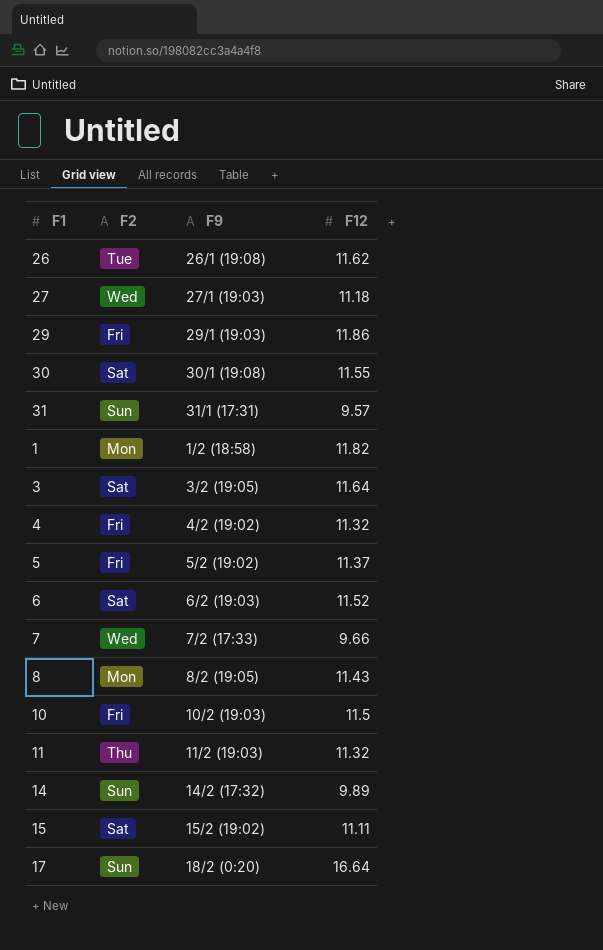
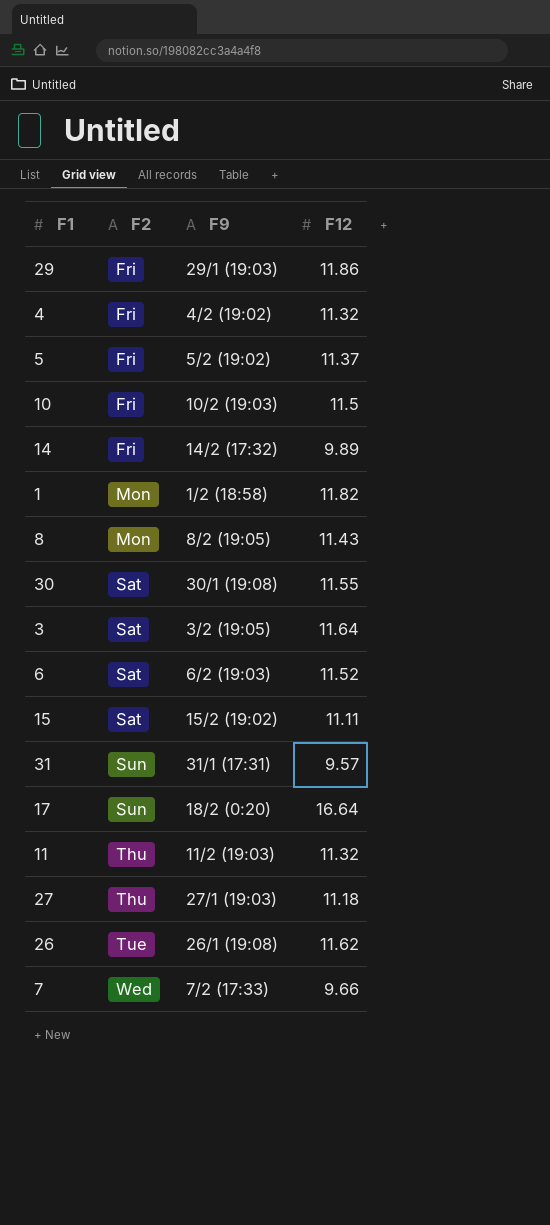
row order: none -> F2 ascending
14 | F2: Sun -> Fri
27 | F2: Wed -> Thu

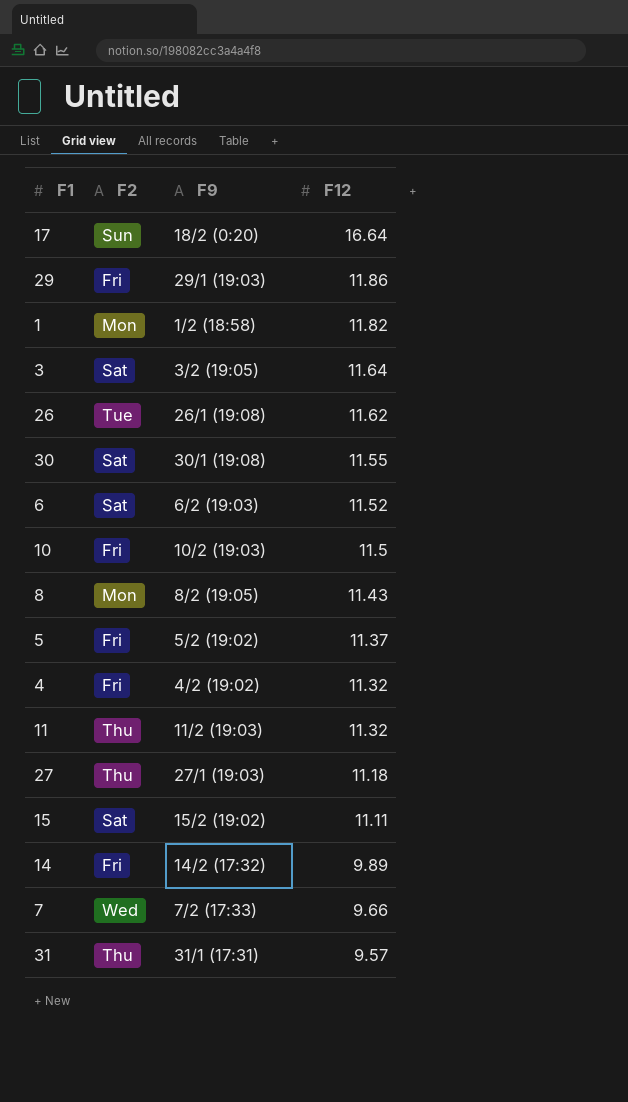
row order: F2 ascending -> F12 descending
31 | F2: Sun -> Thu

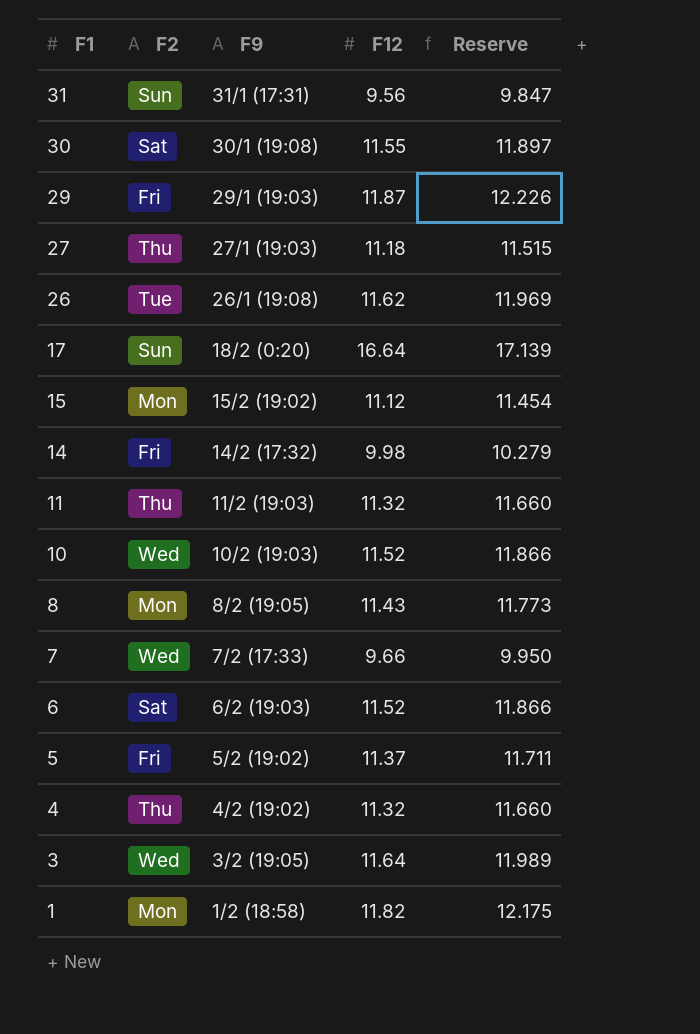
row order: F12 descending -> F1 descending
column Reserve | formula: none -> [F12] * 1.03
31 | F2: Thu -> Sun
31 | F12: 9.57 -> 9.56
29 | F12: 11.86 -> 11.87
15 | F2: Sat -> Mon
15 | F12: 11.11 -> 11.12
14 | F12: 9.89 -> 9.98
10 | F2: Fri -> Wed
10 | F12: 11.5 -> 11.52
4 | F2: Fri -> Thu
3 | F2: Sat -> Wed

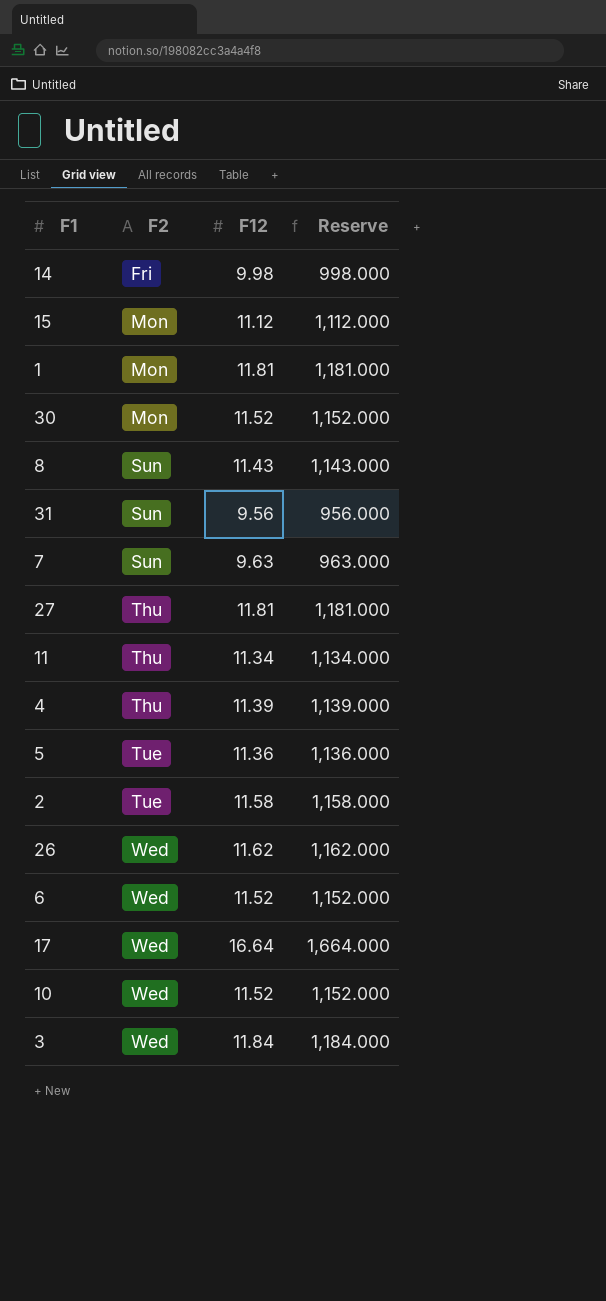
row order: F1 descending -> F2 ascending
column F9 | position: 3 -> none
column Reserve | formula: [F12] * 1.03 -> [F12] * 100
row 29: Fri | 29/1 (19:03) | 11.87 | 12.226 -> none
1 | F12: 11.82 -> 11.81
30 | F2: Sat -> Mon
30 | F12: 11.55 -> 11.52
8 | F2: Mon -> Sun
7 | F2: Wed -> Sun
7 | F12: 9.66 -> 9.63
27 | F12: 11.18 -> 11.81
11 | F12: 11.32 -> 11.34
4 | F12: 11.32 -> 11.39
5 | F2: Fri -> Tue
5 | F12: 11.37 -> 11.36
row 2: none -> Tue | 11.58 | 1,158.000
26 | F2: Tue -> Wed
6 | F2: Sat -> Wed
17 | F2: Sun -> Wed
3 | F12: 11.64 -> 11.84

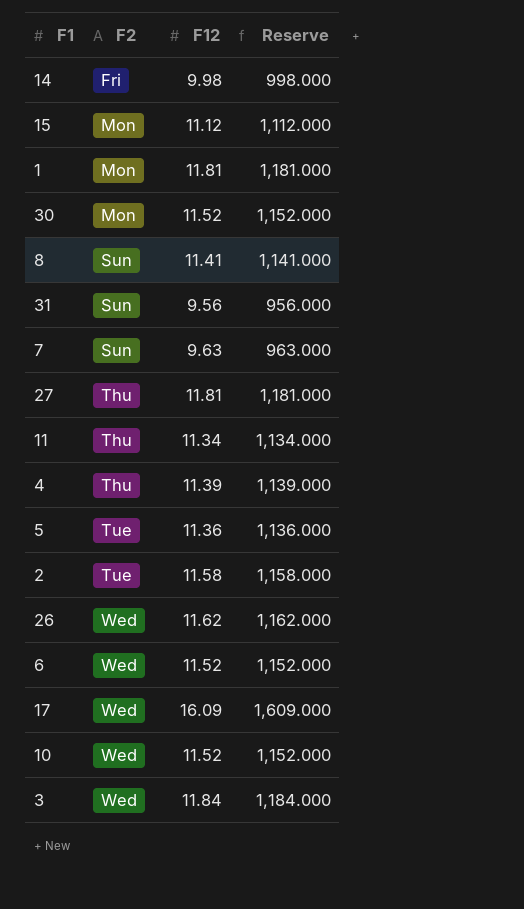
8 | F12: 11.43 -> 11.41
8 | Reserve: 1,143.000 -> 1,141.000
17 | F12: 16.64 -> 16.09
17 | Reserve: 1,664.000 -> 1,609.000

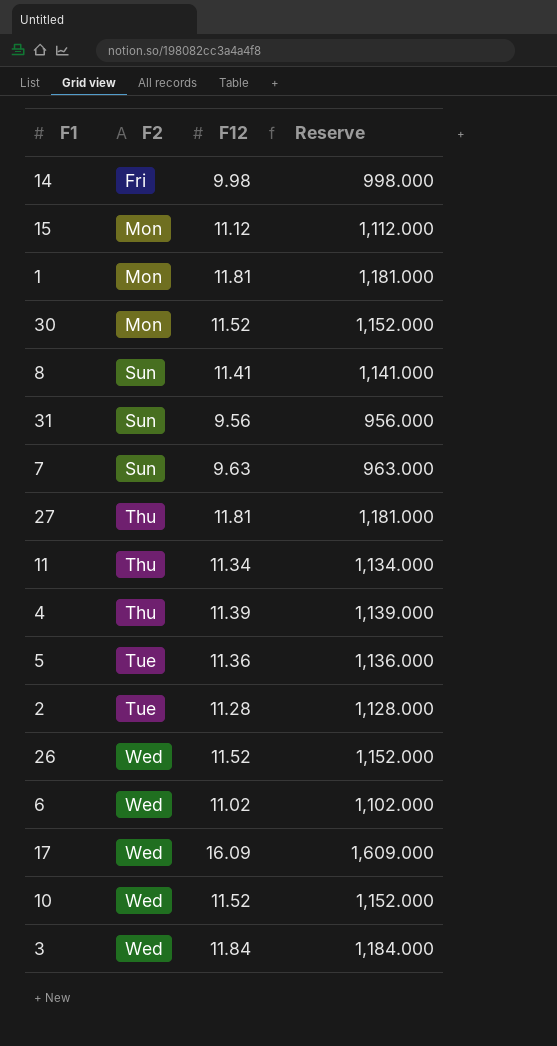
2 | F12: 11.58 -> 11.28
2 | Reserve: 1,158.000 -> 1,128.000
26 | F12: 11.62 -> 11.52
26 | Reserve: 1,162.000 -> 1,152.000
6 | F12: 11.52 -> 11.02
6 | Reserve: 1,152.000 -> 1,102.000

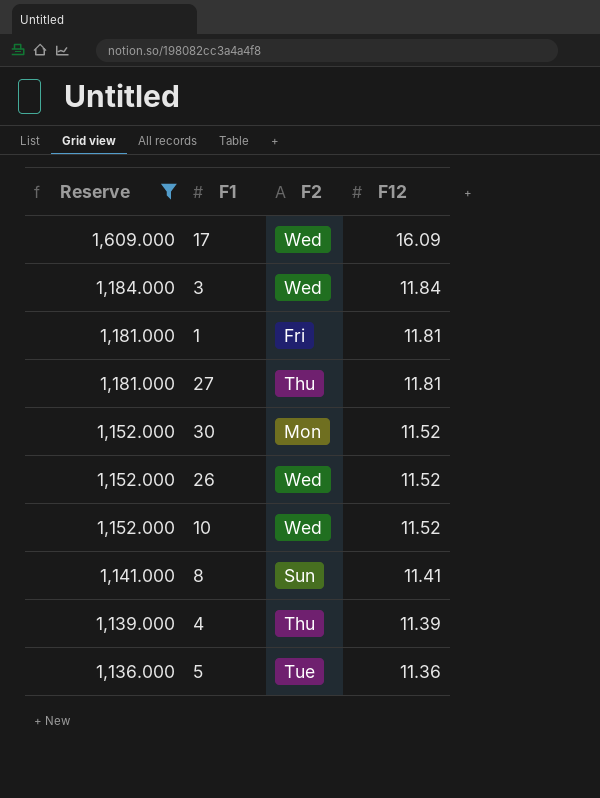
filter: none -> Reserve >= 1,136.000
row order: F2 ascending -> Reserve descending
column Reserve | position: 4 -> 1
1 | F2: Mon -> Fri

